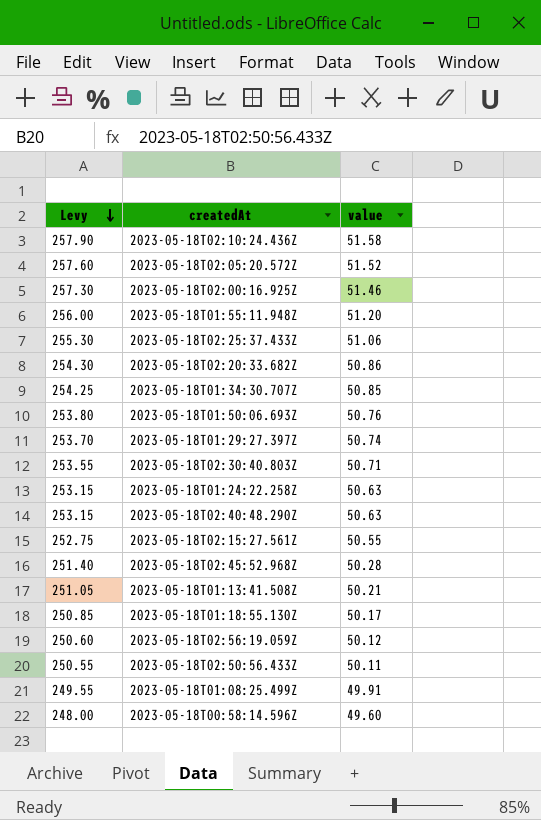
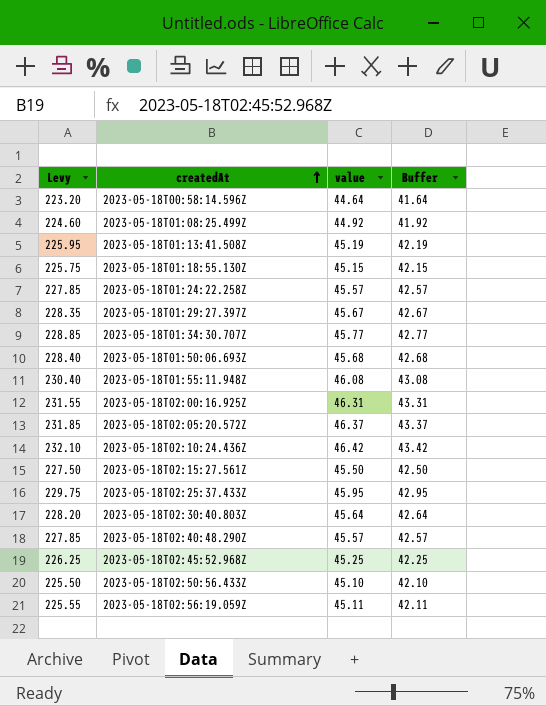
row order: Levy descending -> createdAt ascending
column Buffer | formula: none -> [value] - 3
row 2023-05-18T02:20:33.682Z: 254.30 | 50.86 -> none
2023-05-18T00:58:14.596Z | Levy: 248.00 -> 223.20
2023-05-18T00:58:14.596Z | value: 49.60 -> 44.64
2023-05-18T01:08:25.499Z | Levy: 249.55 -> 224.60
2023-05-18T01:08:25.499Z | value: 49.91 -> 44.92
2023-05-18T01:13:41.508Z | Levy: 251.05 -> 225.95
2023-05-18T01:13:41.508Z | value: 50.21 -> 45.19
2023-05-18T01:18:55.130Z | Levy: 250.85 -> 225.75
2023-05-18T01:18:55.130Z | value: 50.17 -> 45.15
2023-05-18T01:24:22.258Z | Levy: 253.15 -> 227.85
2023-05-18T01:24:22.258Z | value: 50.63 -> 45.57
2023-05-18T01:29:27.397Z | Levy: 253.70 -> 228.35
2023-05-18T01:29:27.397Z | value: 50.74 -> 45.67
2023-05-18T01:34:30.707Z | Levy: 254.25 -> 228.85
2023-05-18T01:34:30.707Z | value: 50.85 -> 45.77
2023-05-18T01:50:06.693Z | Levy: 253.80 -> 228.40
2023-05-18T01:50:06.693Z | value: 50.76 -> 45.68
2023-05-18T01:55:11.948Z | Levy: 256.00 -> 230.40
2023-05-18T01:55:11.948Z | value: 51.20 -> 46.08
2023-05-18T02:00:16.925Z | Levy: 257.30 -> 231.55
2023-05-18T02:00:16.925Z | value: 51.46 -> 46.31
2023-05-18T02:05:20.572Z | Levy: 257.60 -> 231.85
2023-05-18T02:05:20.572Z | value: 51.52 -> 46.37
2023-05-18T02:10:24.436Z | Levy: 257.90 -> 232.10
2023-05-18T02:10:24.436Z | value: 51.58 -> 46.42
2023-05-18T02:15:27.561Z | Levy: 252.75 -> 227.50
2023-05-18T02:15:27.561Z | value: 50.55 -> 45.50
2023-05-18T02:25:37.433Z | Levy: 255.30 -> 229.75
2023-05-18T02:25:37.433Z | value: 51.06 -> 45.95
2023-05-18T02:30:40.803Z | Levy: 253.55 -> 228.20
2023-05-18T02:30:40.803Z | value: 50.71 -> 45.64
2023-05-18T02:40:48.290Z | Levy: 253.15 -> 227.85
2023-05-18T02:40:48.290Z | value: 50.63 -> 45.57
2023-05-18T02:45:52.968Z | Levy: 251.40 -> 226.25
2023-05-18T02:45:52.968Z | value: 50.28 -> 45.25
2023-05-18T02:50:56.433Z | Levy: 250.55 -> 225.50
2023-05-18T02:50:56.433Z | value: 50.11 -> 45.10
2023-05-18T02:56:19.059Z | Levy: 250.60 -> 225.55
2023-05-18T02:56:19.059Z | value: 50.12 -> 45.11

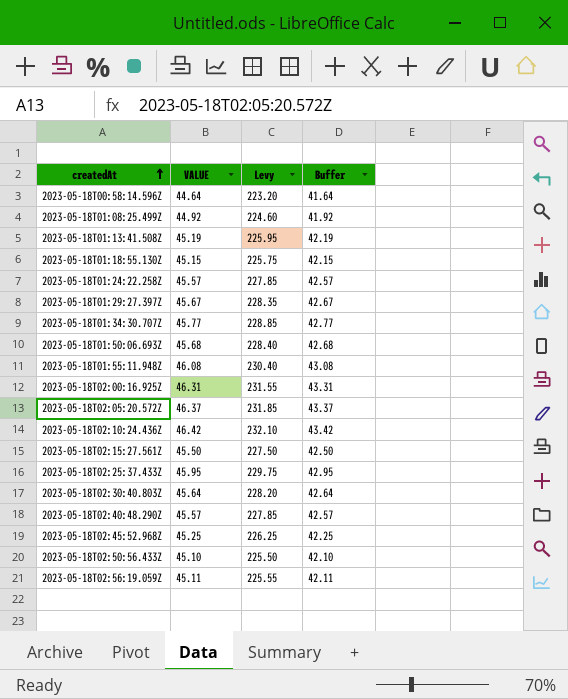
column name: value -> VALUE
column Levy | position: 1 -> 3

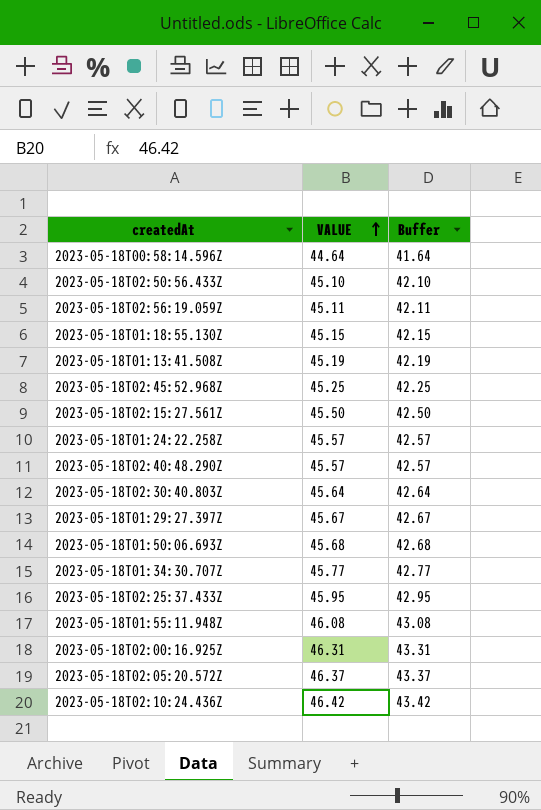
row order: createdAt ascending -> VALUE ascending
column Levy | formula: [VALUE] * 5 -> none
row 2023-05-18T01:08:25.499Z: 44.92 | 224.60 | 41.92 -> none

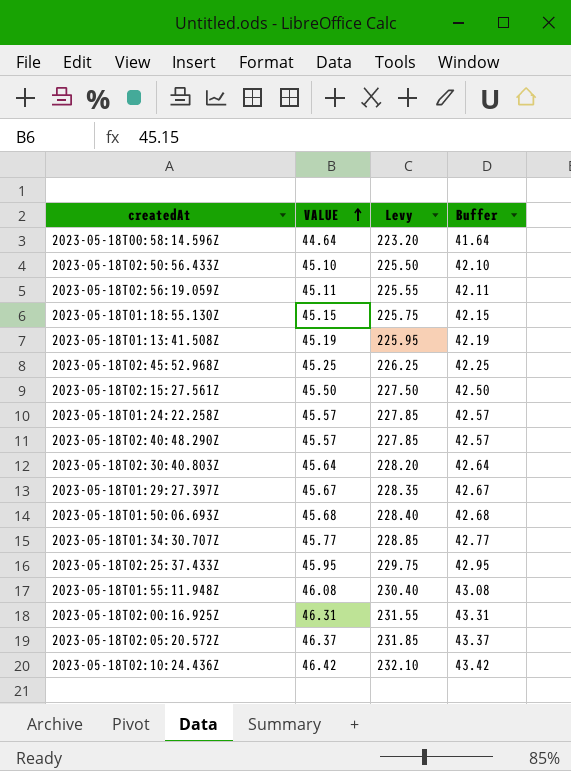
column Levy | formula: none -> [VALUE] * 5

